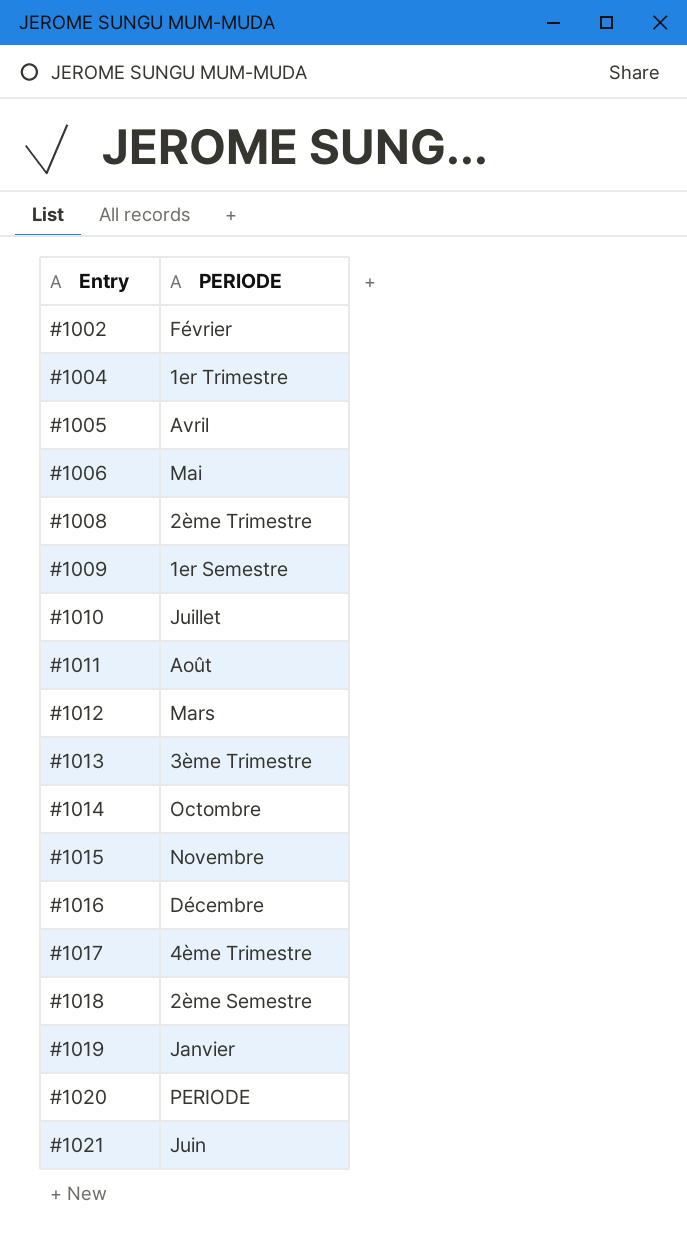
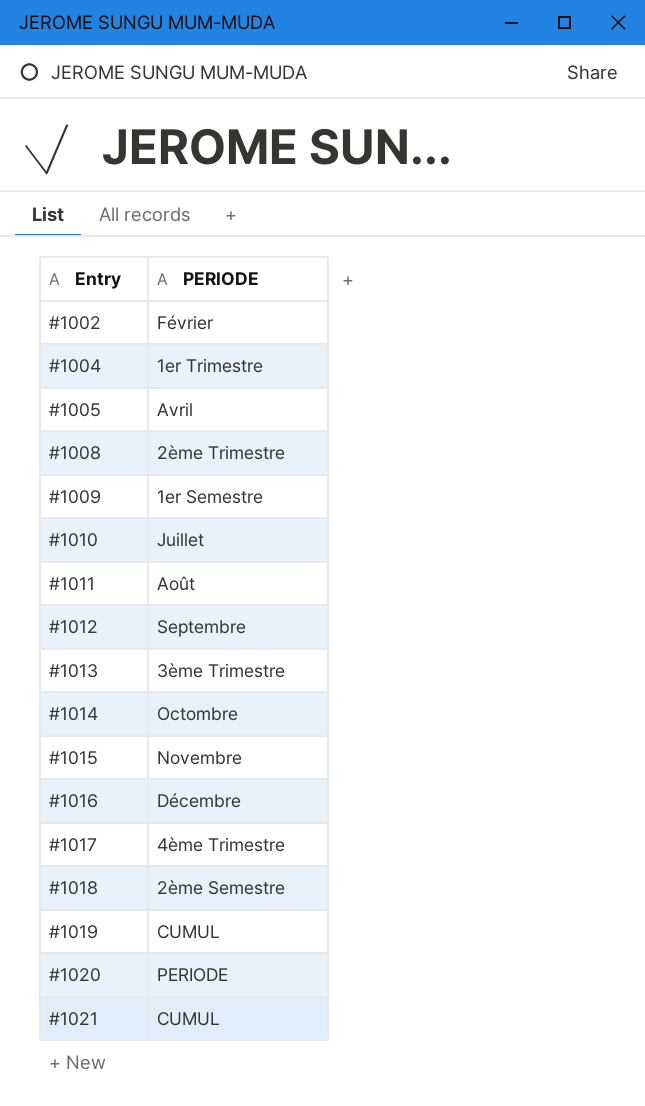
row #1006: Mai -> none
#1012 | PERIODE: Mars -> Septembre
#1019 | PERIODE: Janvier -> CUMUL
#1021 | PERIODE: Juin -> CUMUL

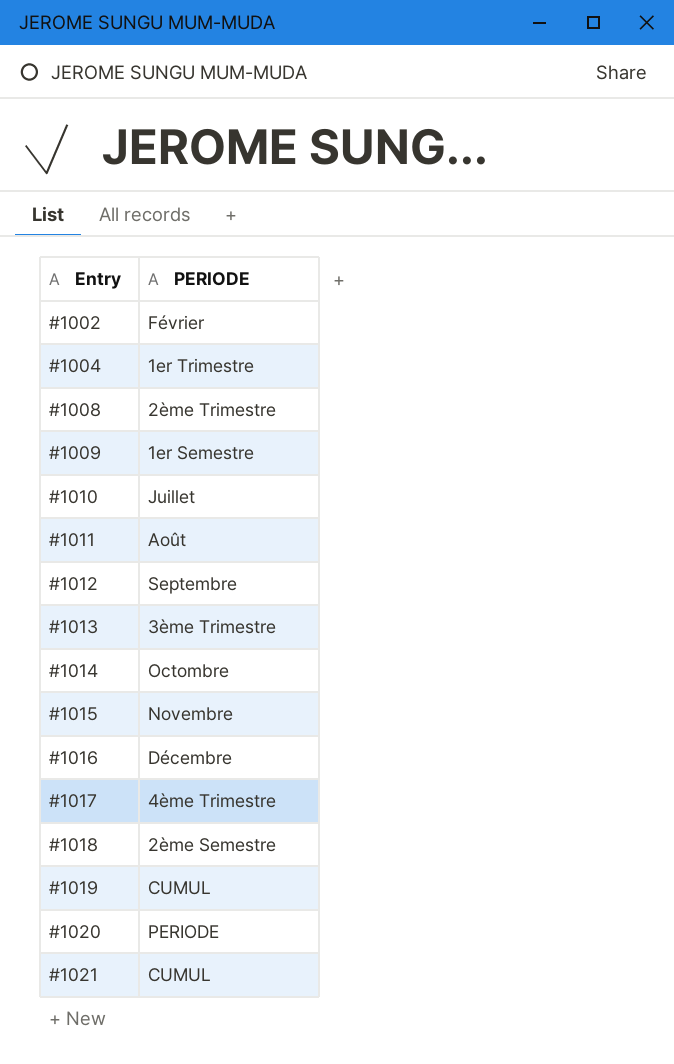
row #1005: Avril -> none

